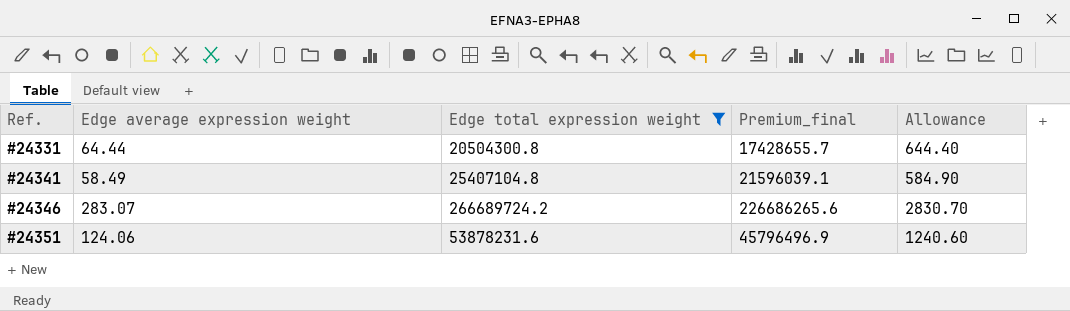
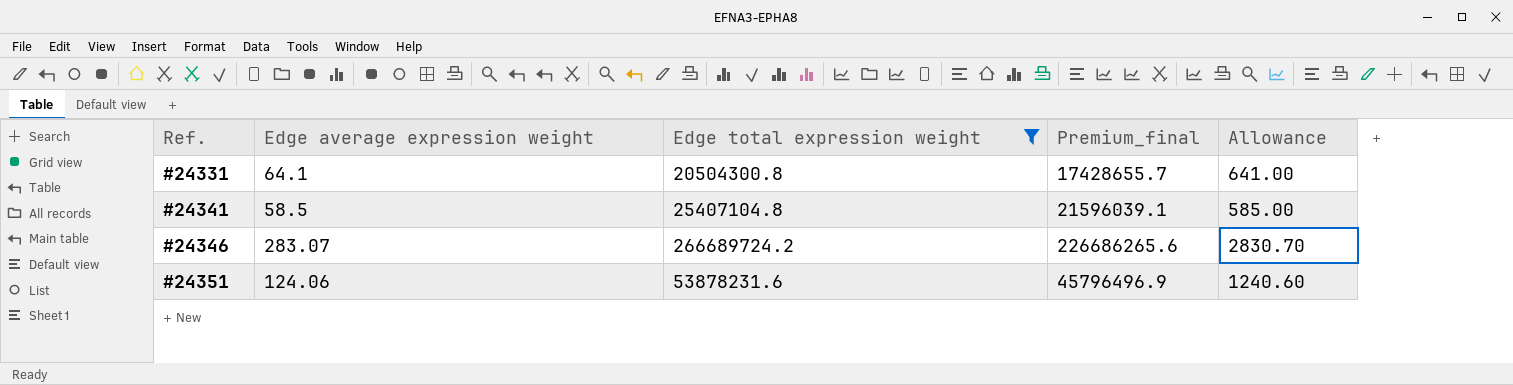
#24331 | Edge average expression weight: 64.44 -> 64.1
#24331 | Allowance: 644.40 -> 641.00
#24341 | Edge average expression weight: 58.49 -> 58.5
#24341 | Allowance: 584.90 -> 585.00

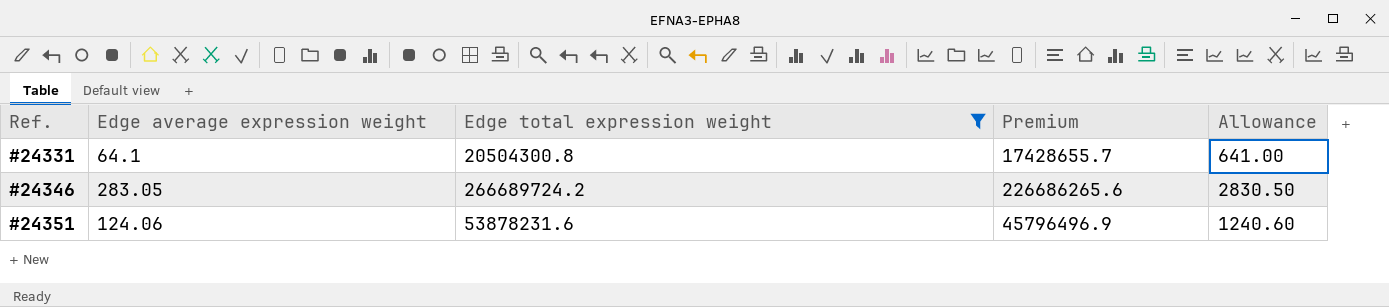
column name: Premium_final -> Premium
row #24341: 58.5 | 25407104.8 | 21596039.1 | 585.00 -> none
#24346 | Edge average expression weight: 283.07 -> 283.05
#24346 | Allowance: 2830.70 -> 2830.50

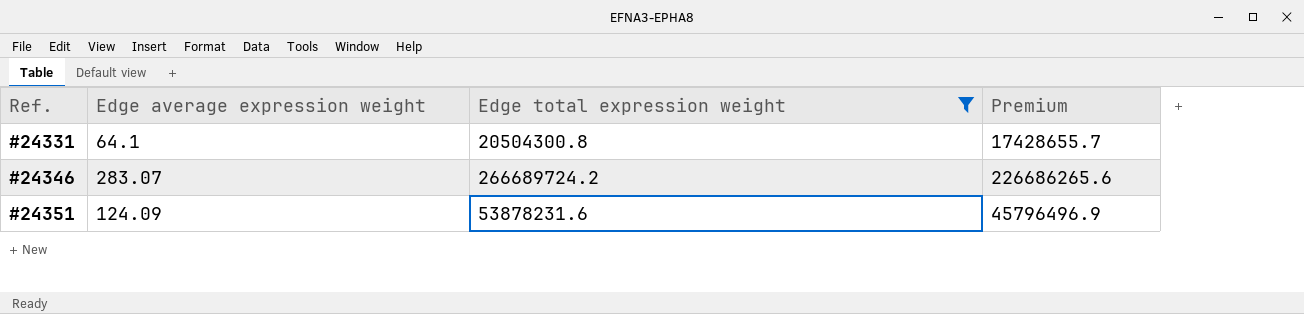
column Allowance | formula: [Edge average expression weight] * 10 -> none
#24346 | Edge average expression weight: 283.05 -> 283.07
#24351 | Edge average expression weight: 124.06 -> 124.09

